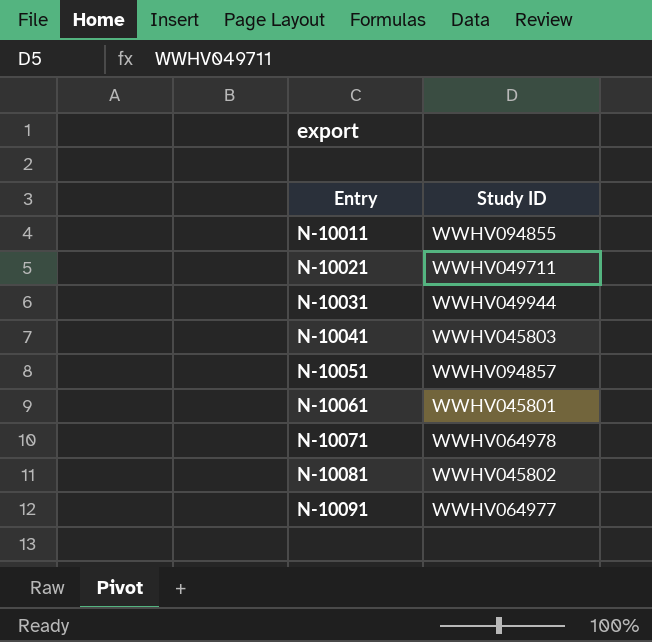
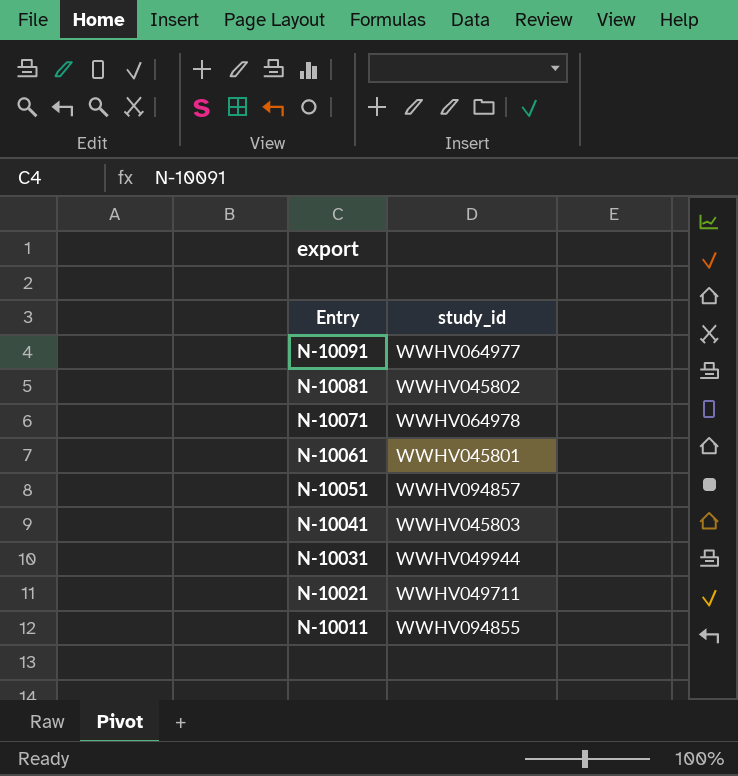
row order: Entry ascending -> Entry descending
column name: Study ID -> study_id

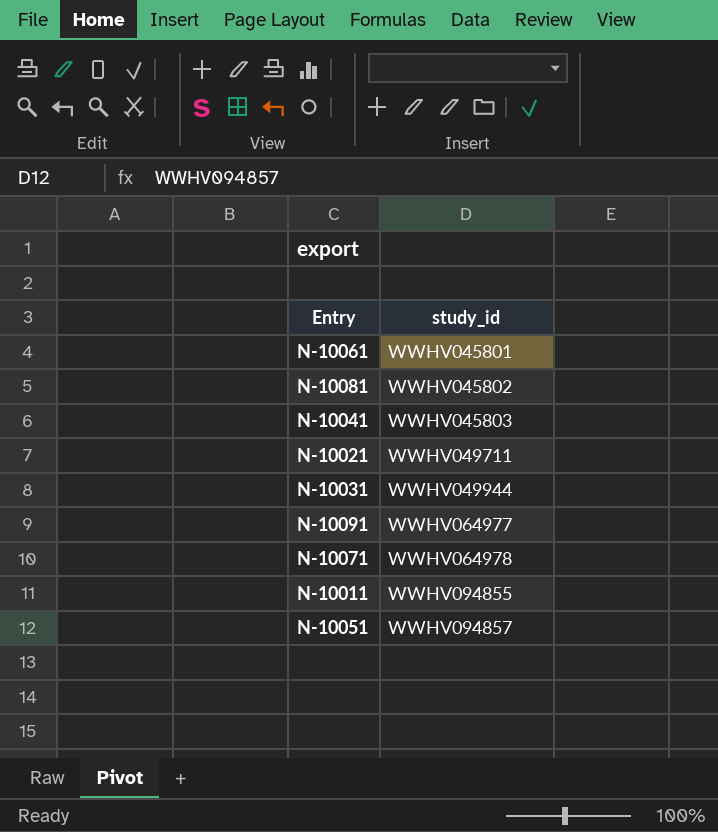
row order: Entry descending -> study_id ascending

